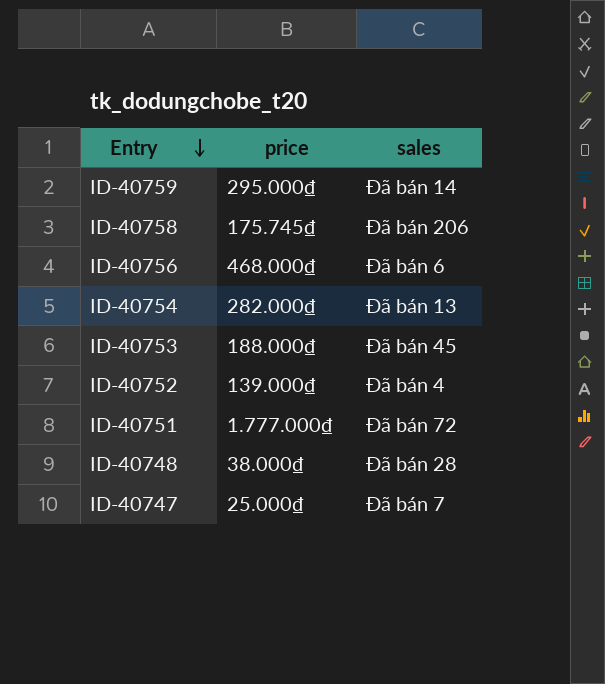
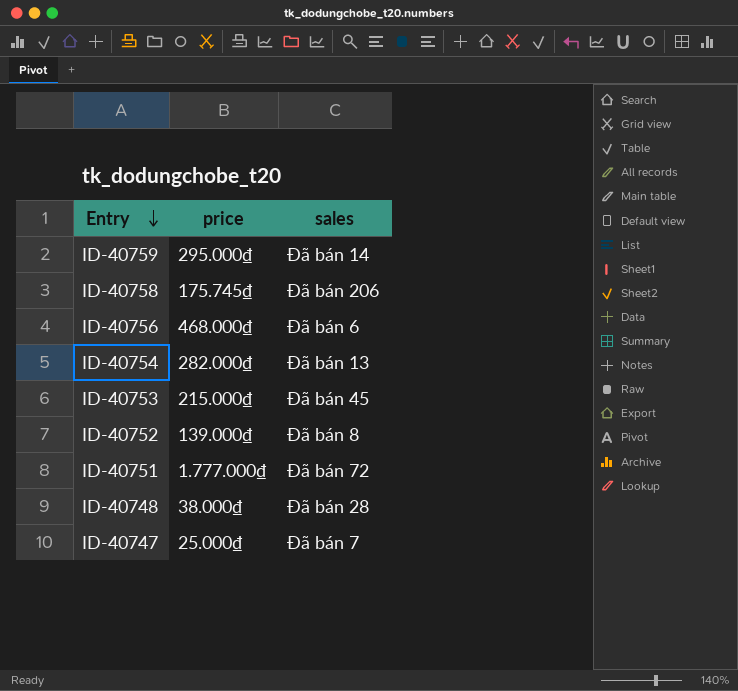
ID-40753 | price: 188.000₫ -> 215.000₫
ID-40752 | sales: Đã bán 4 -> Đã bán 8

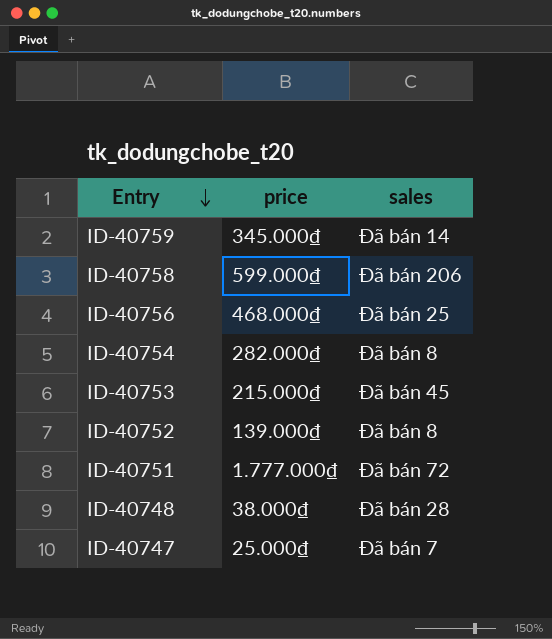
ID-40759 | price: 295.000₫ -> 345.000₫
ID-40758 | price: 175.745₫ -> 599.000₫
ID-40756 | sales: Đã bán 6 -> Đã bán 25
ID-40754 | sales: Đã bán 13 -> Đã bán 8

